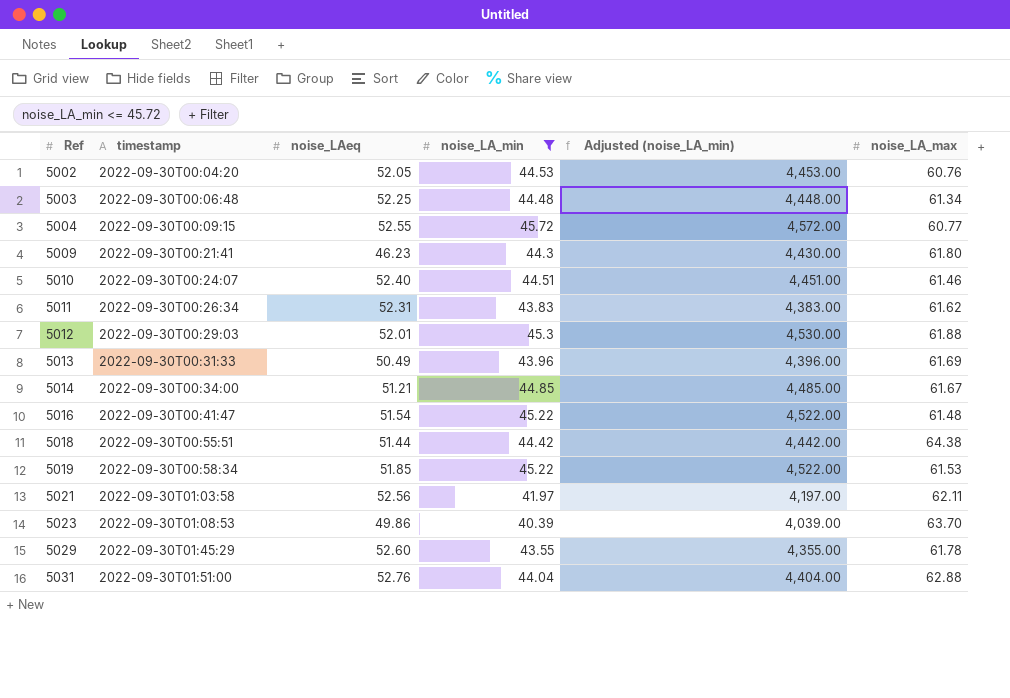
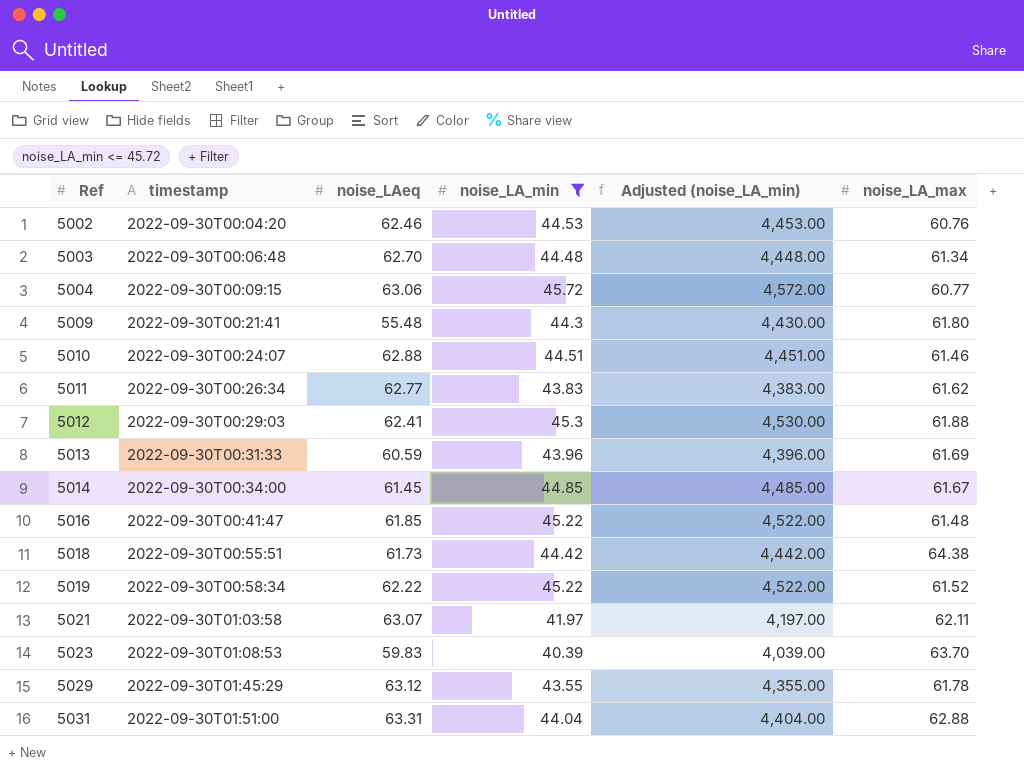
5002 | noise_LAeq: 52.05 -> 62.46
5003 | noise_LAeq: 52.25 -> 62.70
5004 | noise_LAeq: 52.55 -> 63.06
5009 | noise_LAeq: 46.23 -> 55.48
5010 | noise_LAeq: 52.40 -> 62.88
5011 | noise_LAeq: 52.31 -> 62.77
5012 | noise_LAeq: 52.01 -> 62.41
5013 | noise_LAeq: 50.49 -> 60.59
5014 | noise_LAeq: 51.21 -> 61.45
5016 | noise_LAeq: 51.54 -> 61.85
5018 | noise_LAeq: 51.44 -> 61.73
5019 | noise_LAeq: 51.85 -> 62.22
5019 | noise_LA_max: 61.53 -> 61.52
5021 | noise_LAeq: 52.56 -> 63.07
5023 | noise_LAeq: 49.86 -> 59.83
5029 | noise_LAeq: 52.60 -> 63.12
5031 | noise_LAeq: 52.76 -> 63.31

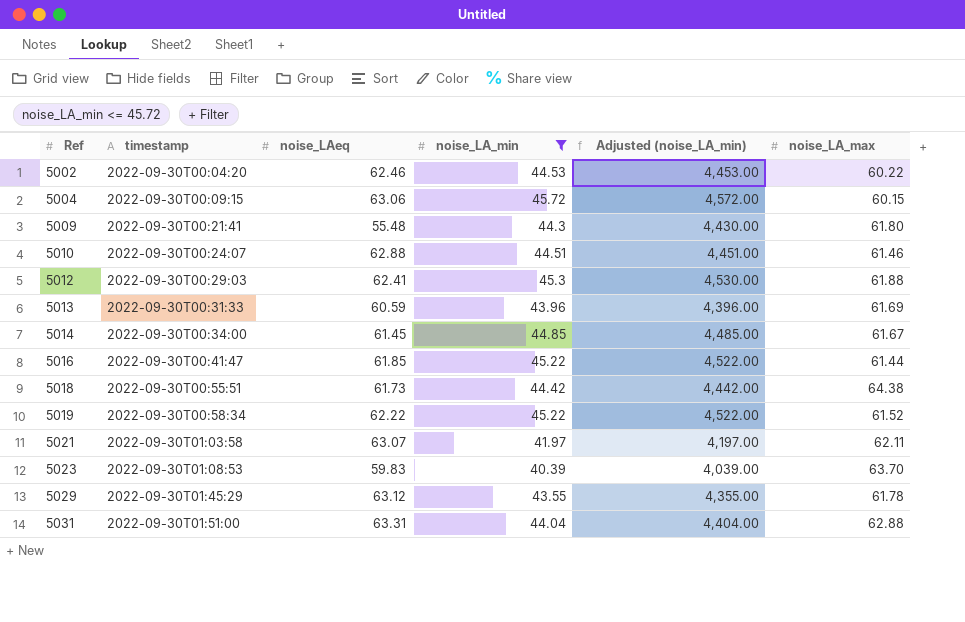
row 5003: 2022-09-30T00:06:48 | 62.70 | 44.48 | 4,448.00 | 61.34 -> none
row 5011: 2022-09-30T00:26:34 | 62.77 | 43.83 | 4,383.00 | 61.62 -> none
5002 | noise_LA_max: 60.76 -> 60.22
5004 | noise_LA_max: 60.77 -> 60.15
5016 | noise_LA_max: 61.48 -> 61.44

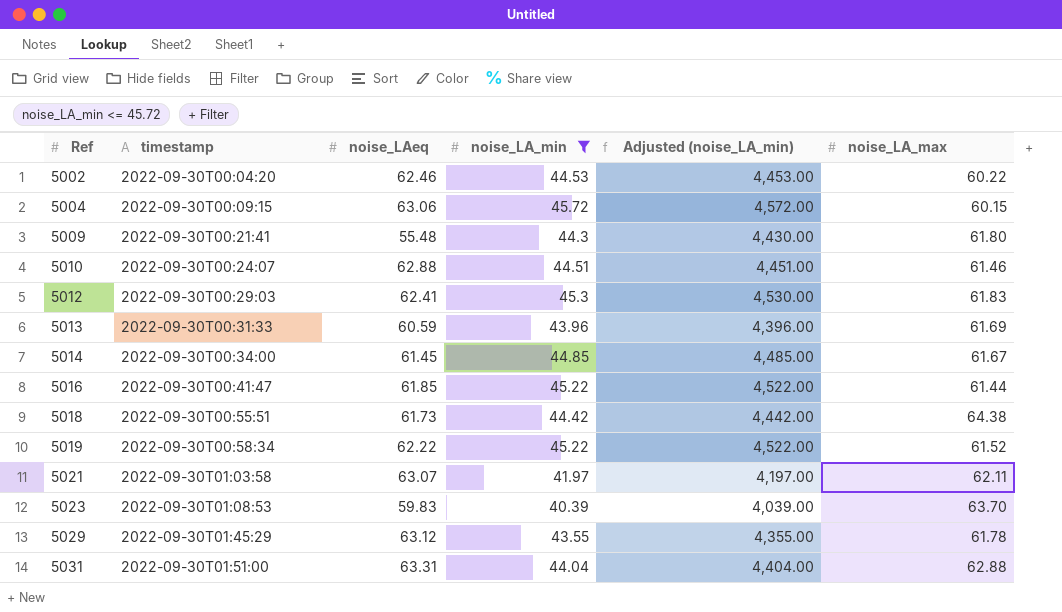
5012 | noise_LA_max: 61.88 -> 61.83

